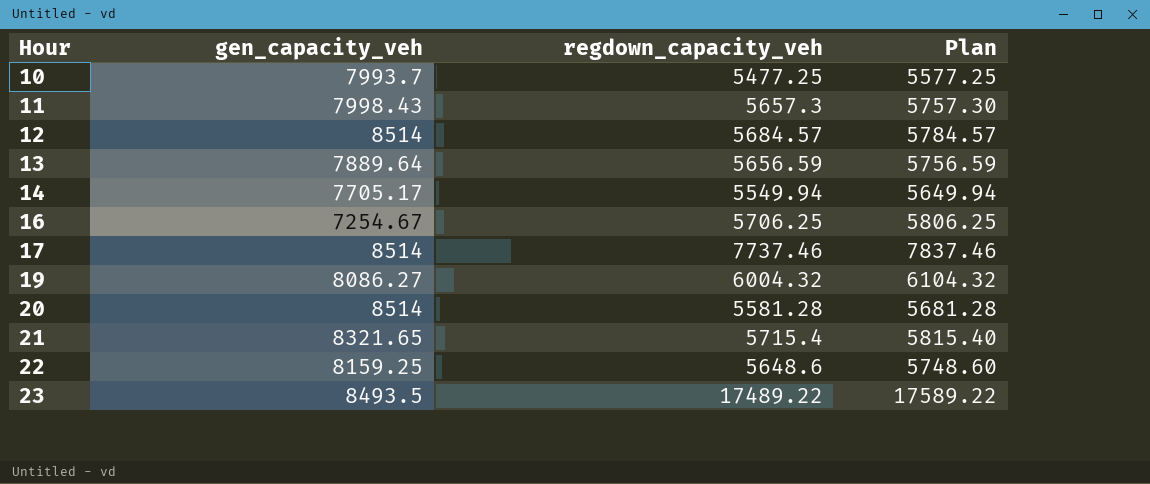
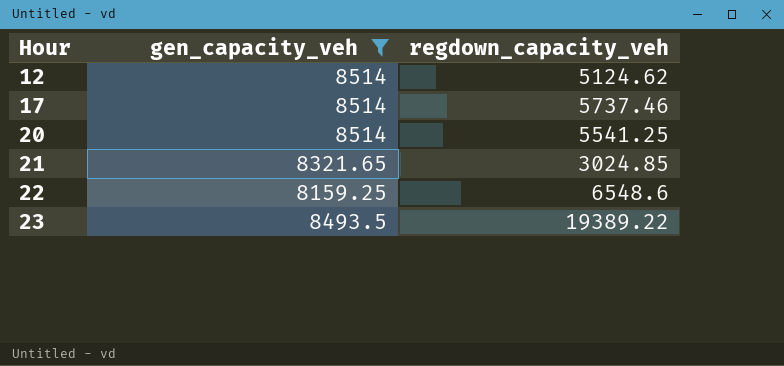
filter: none -> gen_capacity_veh >= 8159.25
column Plan | formula: [regdown_capacity_veh] + 100 -> none
12 | regdown_capacity_veh: 5684.57 -> 5124.62
17 | regdown_capacity_veh: 7737.46 -> 5737.46
20 | regdown_capacity_veh: 5581.28 -> 5541.25
21 | regdown_capacity_veh: 5715.4 -> 3024.85
22 | regdown_capacity_veh: 5648.6 -> 6548.6
23 | regdown_capacity_veh: 17489.22 -> 19389.22

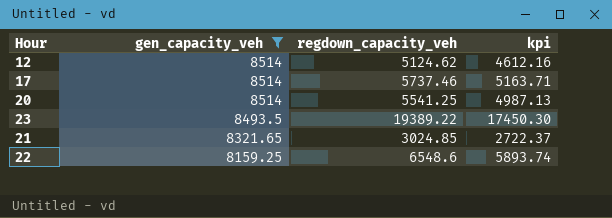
row order: Hour ascending -> gen_capacity_veh descending
column kpi | formula: none -> [regdown_capacity_veh] * 0.9

